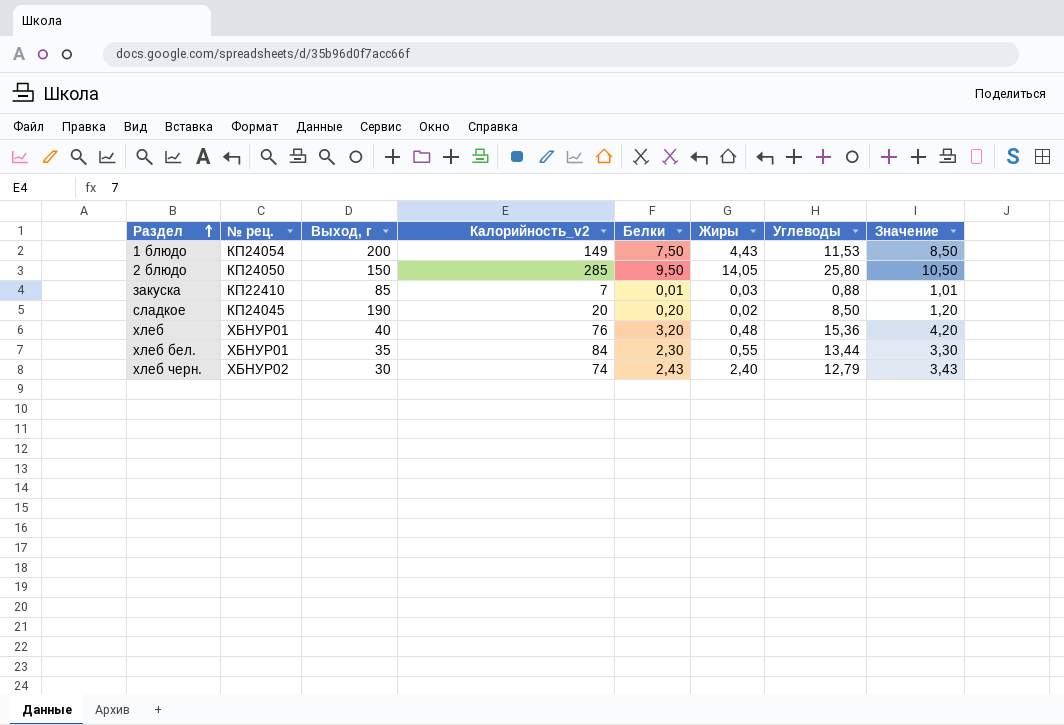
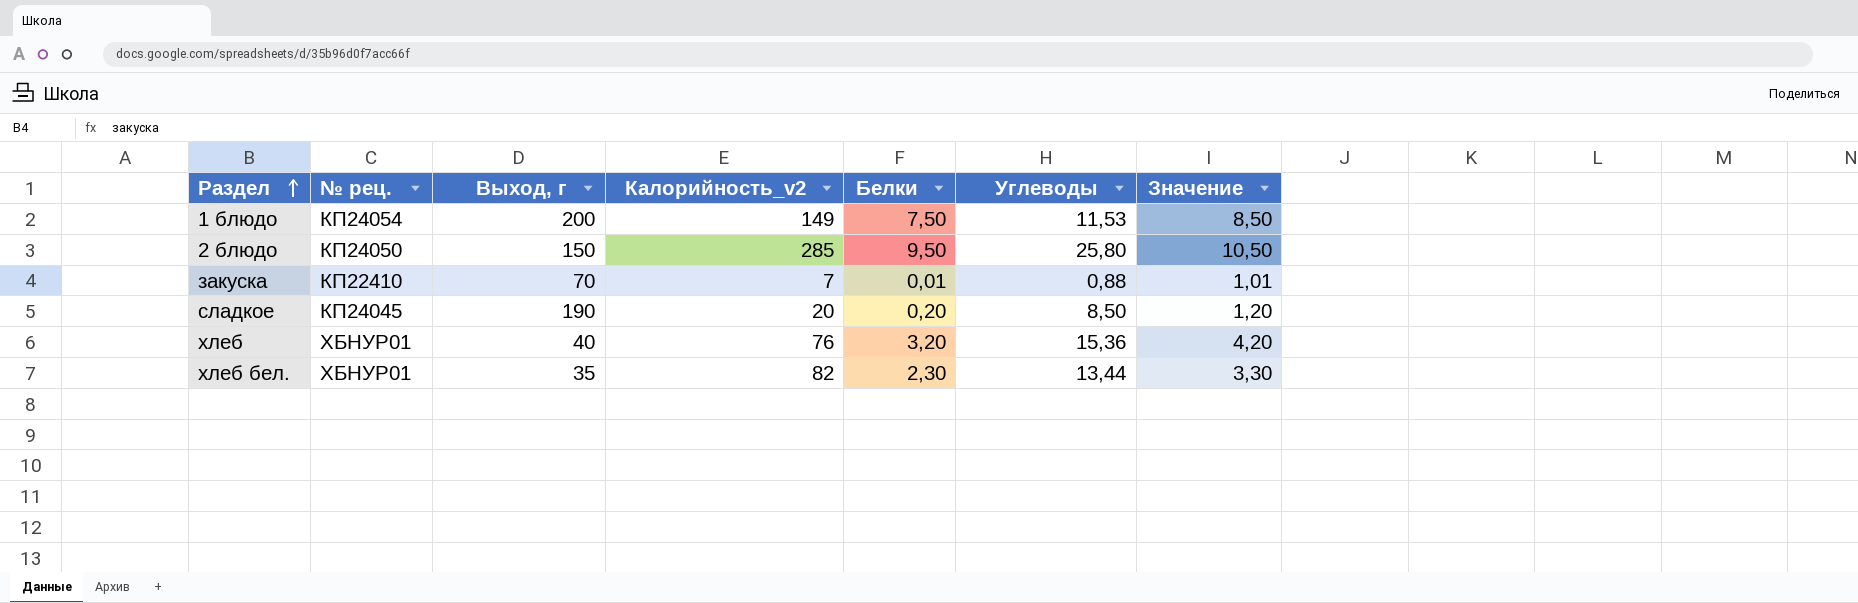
column Жиры | position: 6 -> none
row хлеб черн.: ХБНУР02 | 30 | 74 | 2,43 | 2,40 | 12,79 | 3,43 -> none
закуска | Выход, г: 85 -> 70
хлеб бел. | Калорийность_v2: 84 -> 82

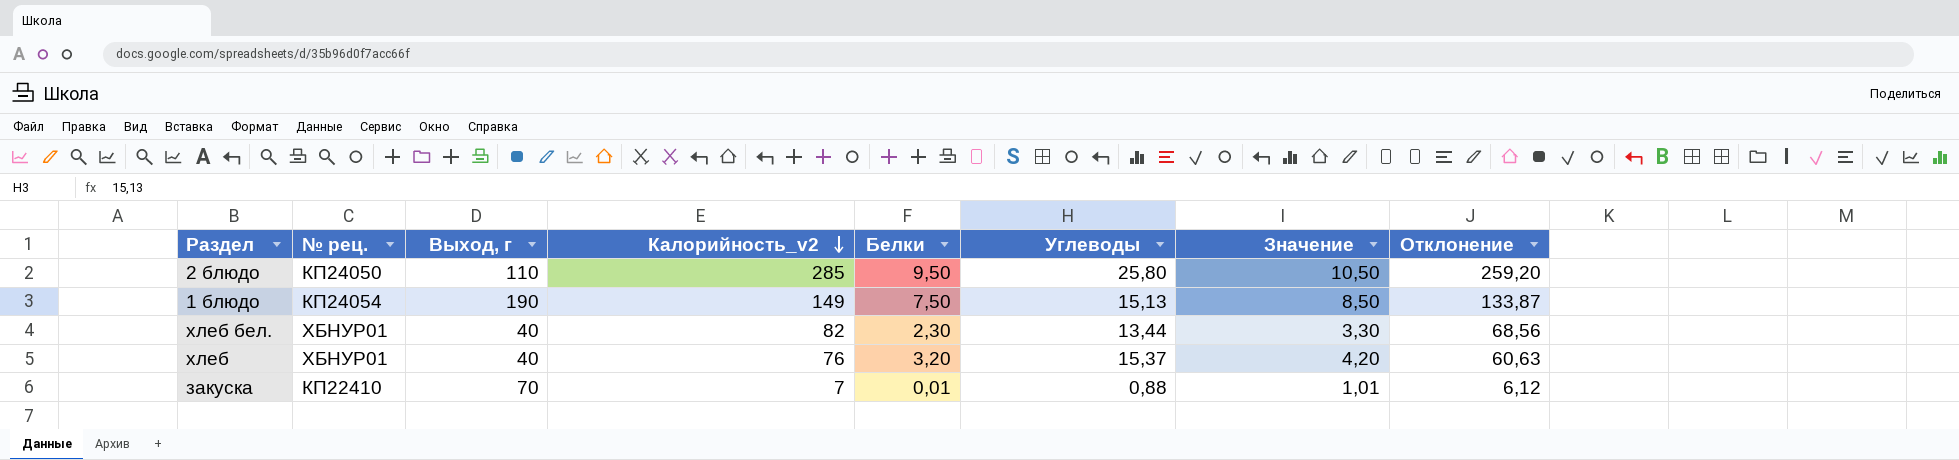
row order: Раздел ascending -> Калорийность_v2 descending
column Отклонение | formula: none -> [Калорийность_v2] - [Углеводы]
row сладкое: КП24045 | 190 | 20 | 0,20 | 8,50 | 1,20 -> none
2 блюдо | Выход, г: 150 -> 110
1 блюдо | Выход, г: 200 -> 190
1 блюдо | Углеводы: 11,53 -> 15,13
хлеб бел. | Выход, г: 35 -> 40
хлеб | Углеводы: 15,36 -> 15,37

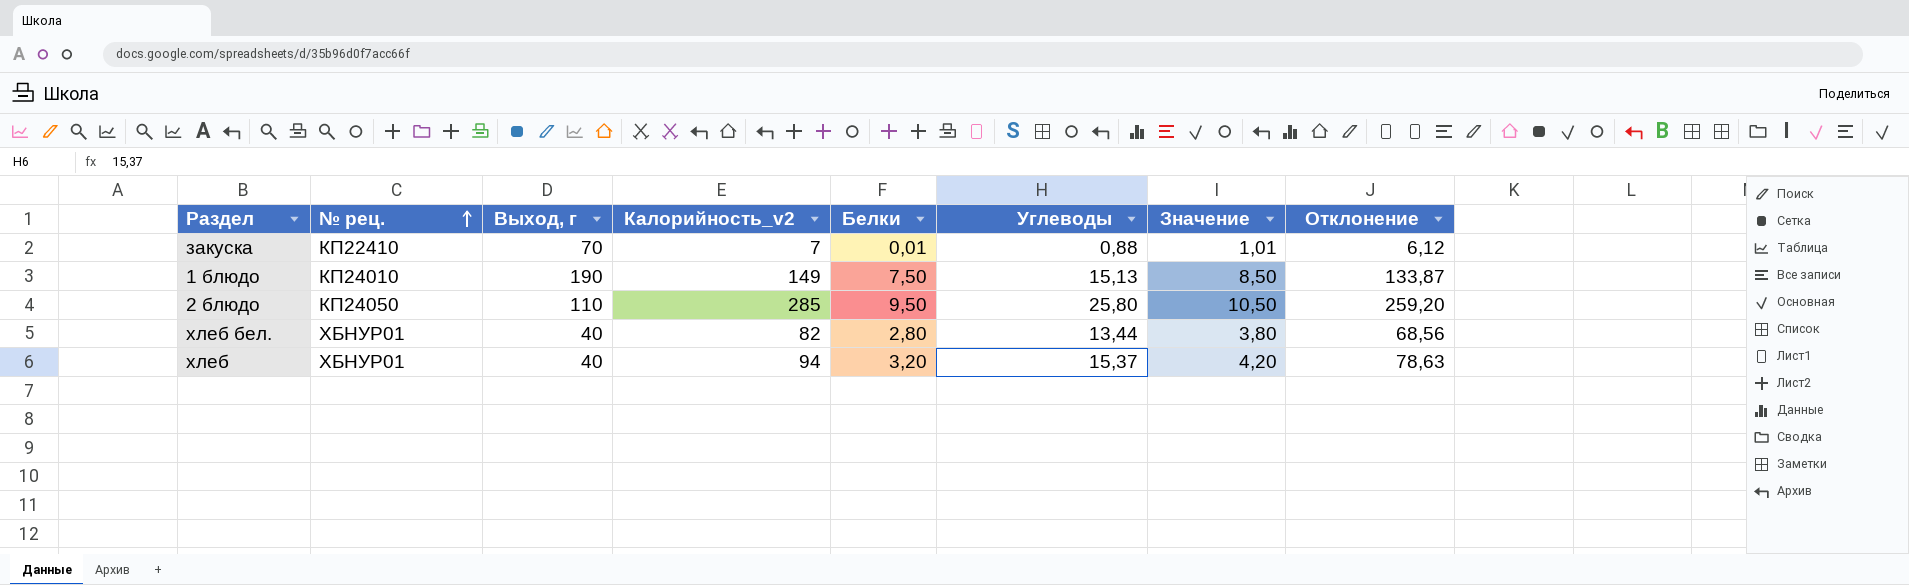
row order: Калорийность_v2 descending -> № рец. ascending
1 блюдо | № рец.: КП24054 -> КП24010
хлеб бел. | Белки: 2,30 -> 2,80
хлеб бел. | Значение: 3,30 -> 3,80
хлеб | Калорийность_v2: 76 -> 94
хлеб | Отклонение: 60,63 -> 78,63

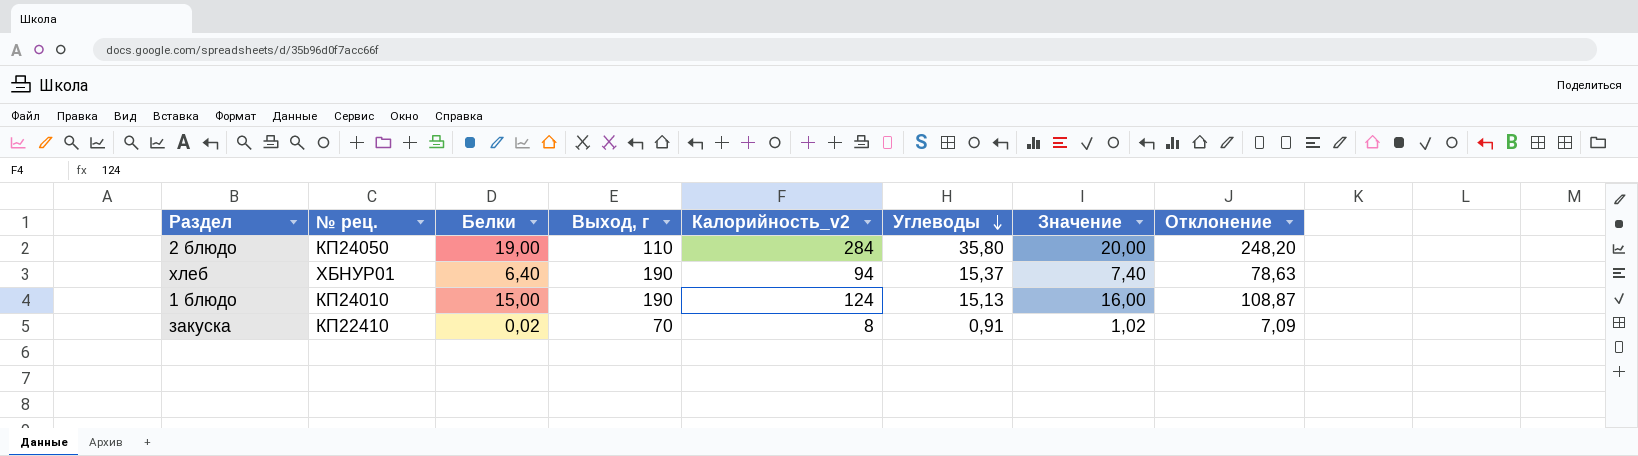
row order: № рец. ascending -> Углеводы descending
column Белки | position: 5 -> 3
row хлеб бел.: ХБНУР01 | 40 | 82 | 2,80 | 13,44 | 3,80 | 68,56 -> none
2 блюдо | Белки: 9,50 -> 19,00
2 блюдо | Калорийность_v2: 285 -> 284
2 блюдо | Углеводы: 25,80 -> 35,80
2 блюдо | Значение: 10,50 -> 20,00
2 блюдо | Отклонение: 259,20 -> 248,20
хлеб | Белки: 3,20 -> 6,40
хлеб | Выход, г: 40 -> 190
хлеб | Значение: 4,20 -> 7,40
1 блюдо | Белки: 7,50 -> 15,00
1 блюдо | Калорийность_v2: 149 -> 124
1 блюдо | Значение: 8,50 -> 16,00
1 блюдо | Отклонение: 133,87 -> 108,87
закуска | Белки: 0,01 -> 0,02
закуска | Калорийность_v2: 7 -> 8
закуска | Углеводы: 0,88 -> 0,91
закуска | Значение: 1,01 -> 1,02
закуска | Отклонение: 6,12 -> 7,09

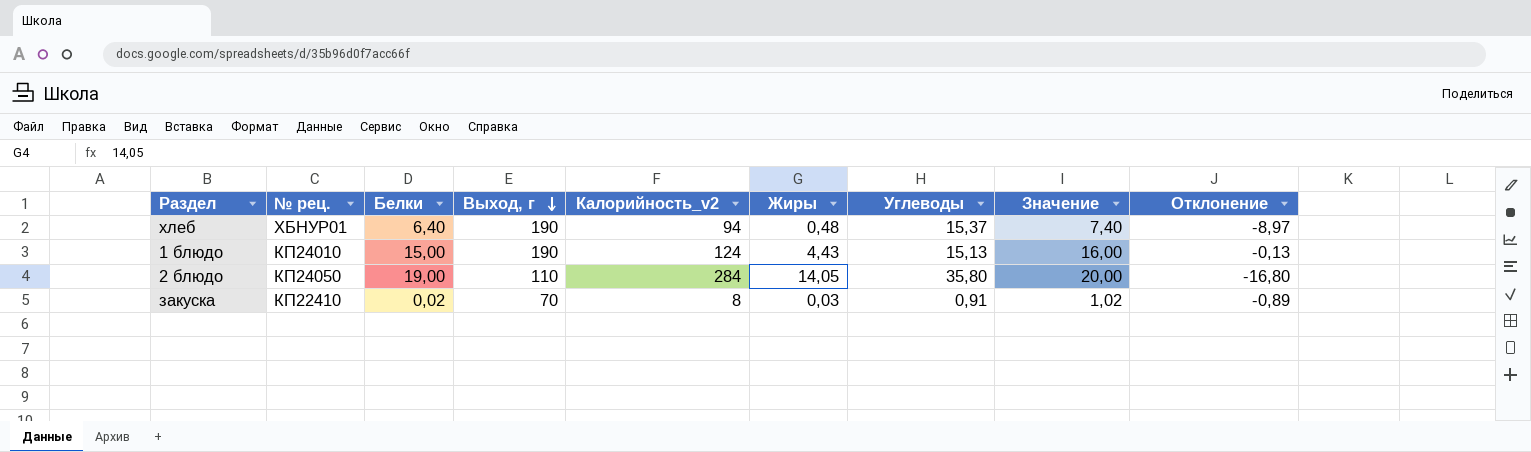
row order: Углеводы descending -> Выход, г descending
column Жиры | position: none -> 6
column Отклонение | formula: [Калорийность_v2] - [Углеводы] -> [Белки] - [Углеводы]

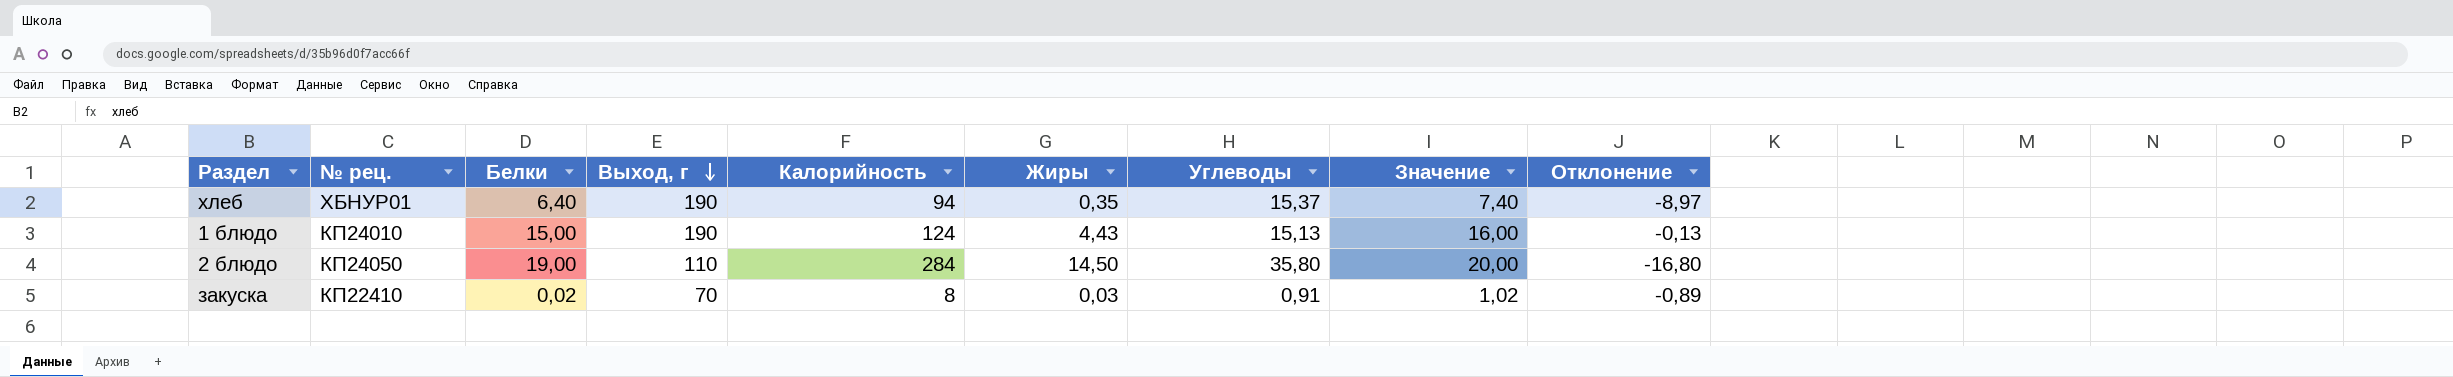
column name: Калорийность_v2 -> Калорийность
хлеб | Жиры: 0,48 -> 0,35
2 блюдо | Жиры: 14,05 -> 14,50

